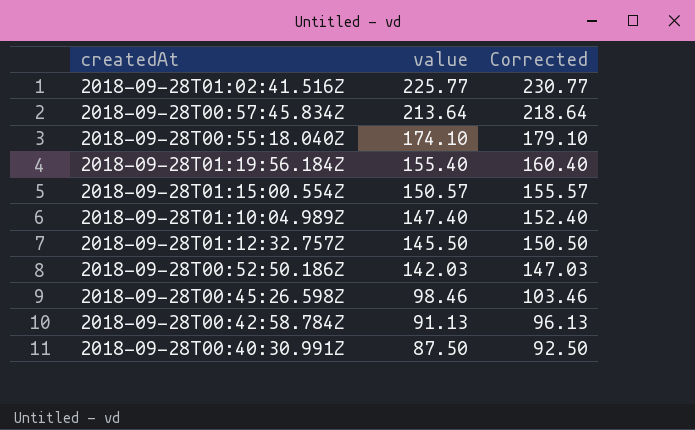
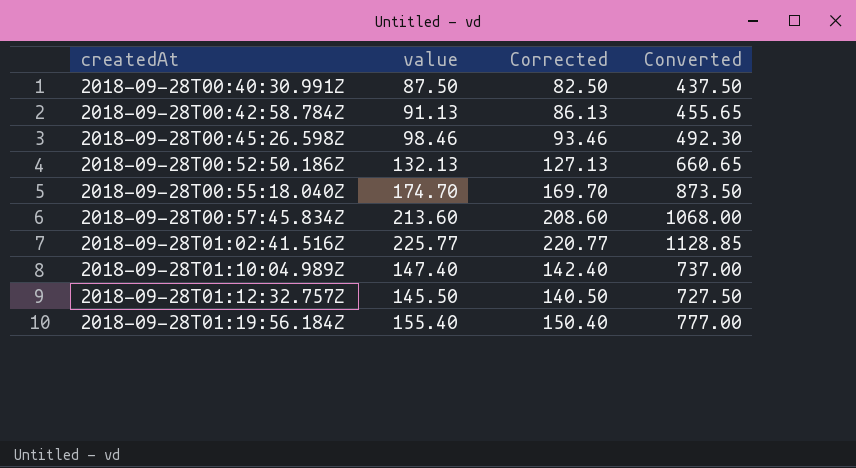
row order: value descending -> createdAt ascending
column Corrected | formula: [value] + 5 -> [value] - 5
column Converted | formula: none -> [value] * 5
row 2018-09-28T01:15:00.554Z: 150.57 | 155.57 -> none
2018-09-28T00:52:50.186Z | value: 142.03 -> 132.13
2018-09-28T00:55:18.040Z | value: 174.10 -> 174.70
2018-09-28T00:57:45.834Z | value: 213.64 -> 213.60

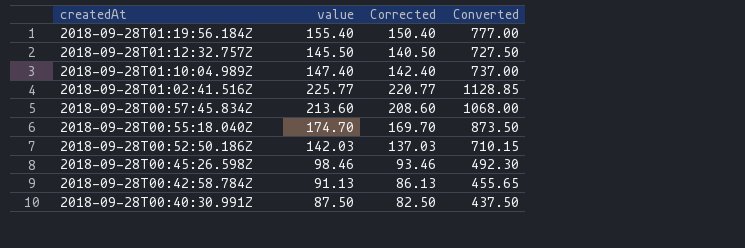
row order: createdAt ascending -> createdAt descending
2018-09-28T00:52:50.186Z | value: 132.13 -> 142.03
2018-09-28T00:52:50.186Z | Corrected: 127.13 -> 137.03
2018-09-28T00:52:50.186Z | Converted: 660.65 -> 710.15

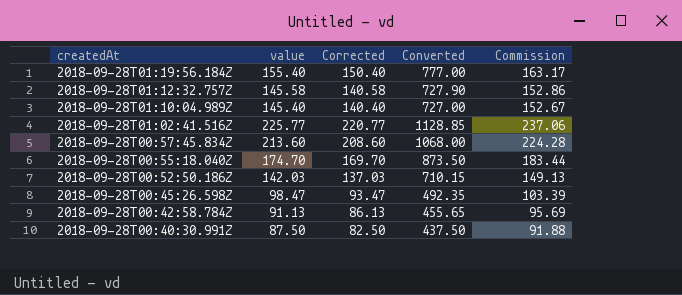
column Commission | formula: none -> [value] * 1.05
2018-09-28T01:12:32.757Z | value: 145.50 -> 145.58
2018-09-28T01:12:32.757Z | Corrected: 140.50 -> 140.58
2018-09-28T01:12:32.757Z | Converted: 727.50 -> 727.90
2018-09-28T01:10:04.989Z | value: 147.40 -> 145.40
2018-09-28T01:10:04.989Z | Corrected: 142.40 -> 140.40
2018-09-28T01:10:04.989Z | Converted: 737.00 -> 727.00
2018-09-28T00:45:26.598Z | value: 98.46 -> 98.47
2018-09-28T00:45:26.598Z | Corrected: 93.46 -> 93.47
2018-09-28T00:45:26.598Z | Converted: 492.30 -> 492.35

